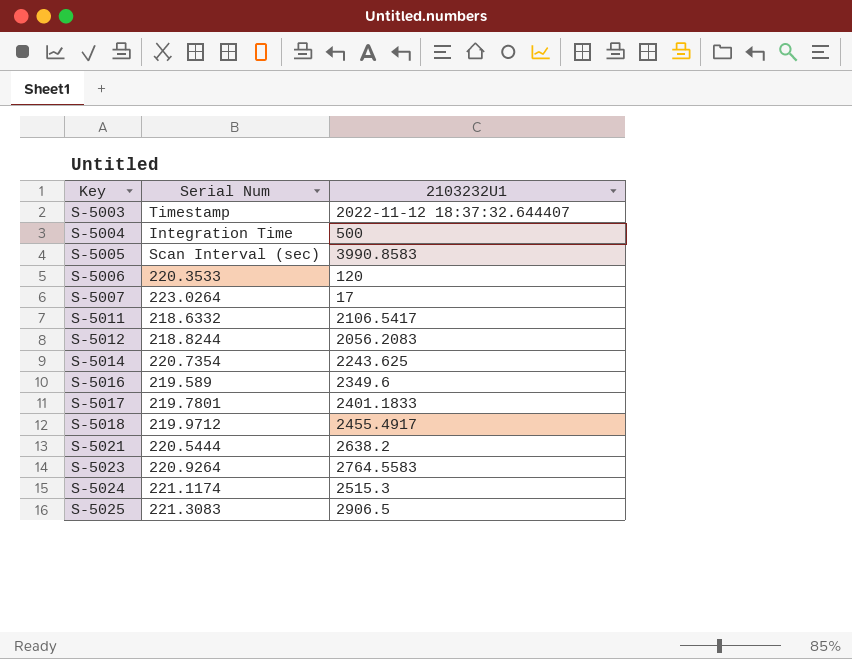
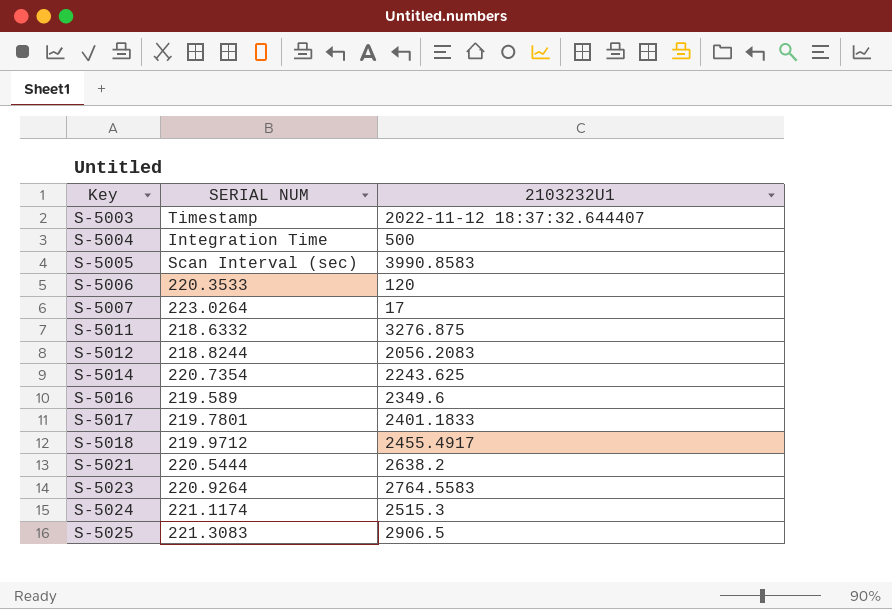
column name: Serial Num -> SERIAL NUM
S-5011 | 2103232U1: 2106.5417 -> 3276.875

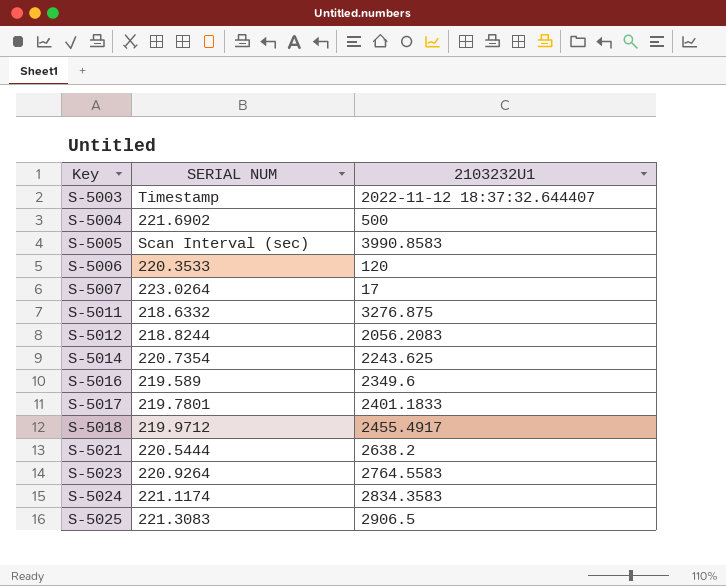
S-5004 | SERIAL NUM: Integration Time -> 221.6902
S-5024 | 2103232U1: 2515.3 -> 2834.3583

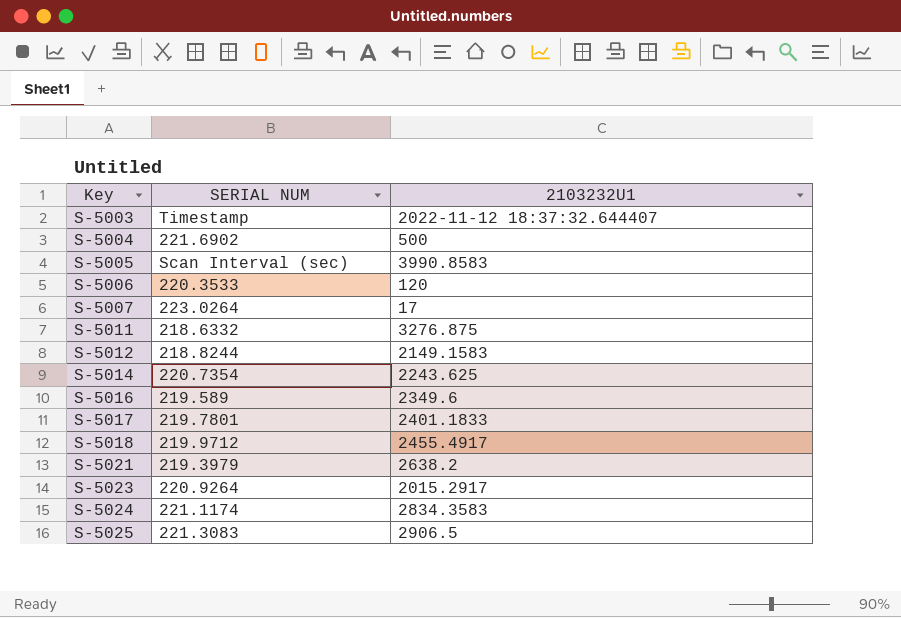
S-5012 | 2103232U1: 2056.2083 -> 2149.1583
S-5021 | SERIAL NUM: 220.5444 -> 219.3979
S-5023 | 2103232U1: 2764.5583 -> 2015.2917

